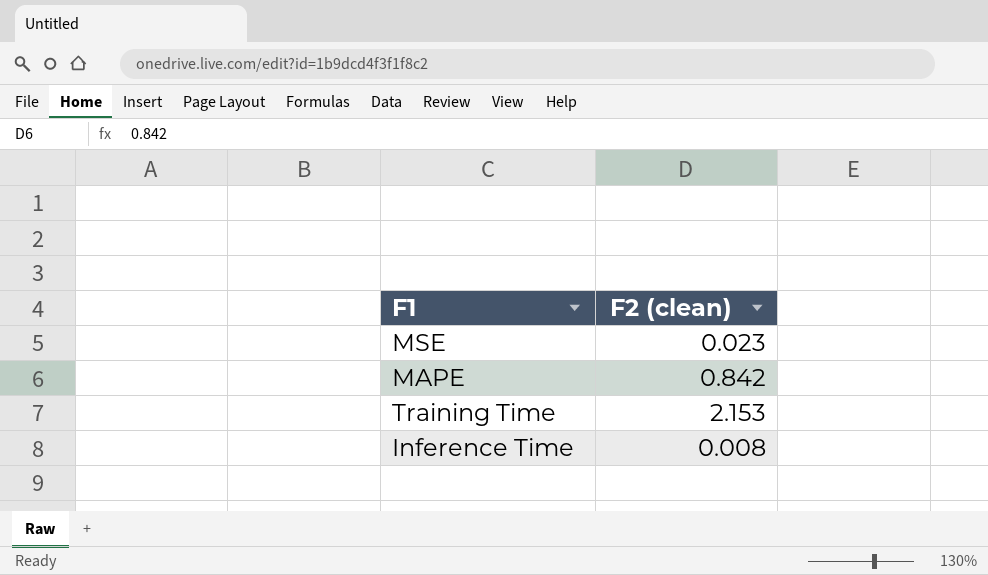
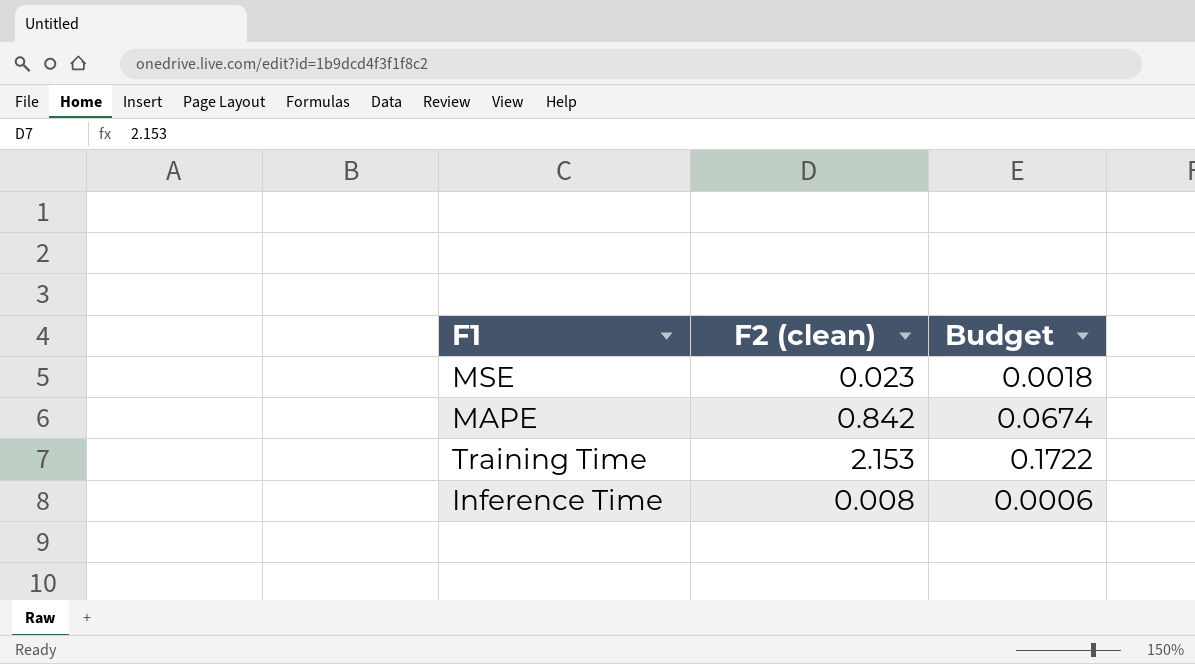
column Budget | formula: none -> [F2 (clean)] * 0.08

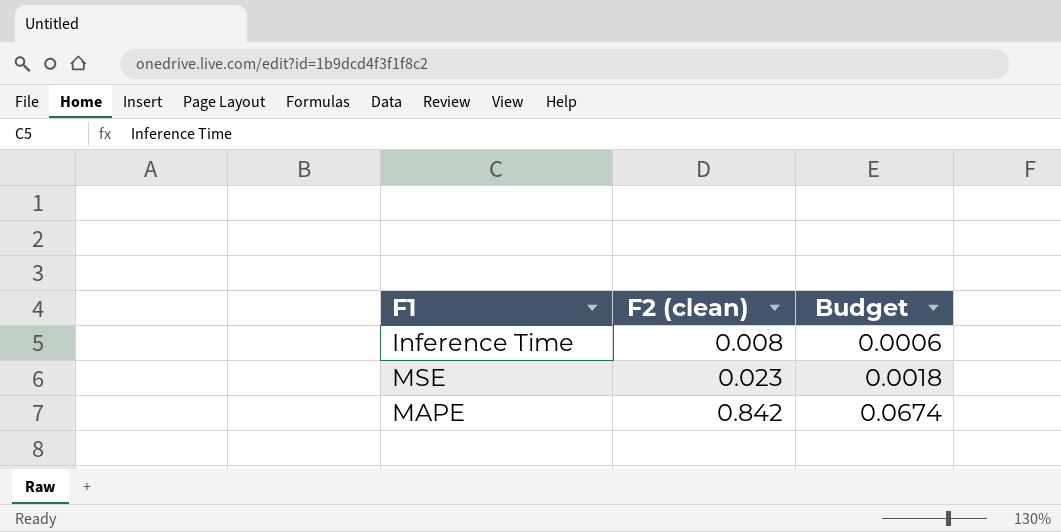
row order: none -> F2 (clean) ascending
row Training Time: 2.153 | 0.1722 -> none

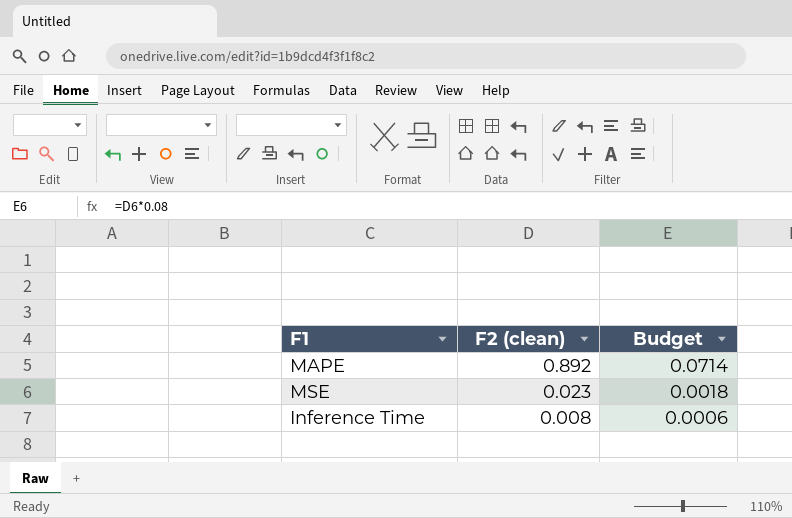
row order: F2 (clean) ascending -> F2 (clean) descending
MAPE | F2 (clean): 0.842 -> 0.892
MAPE | Budget: 0.0674 -> 0.0714

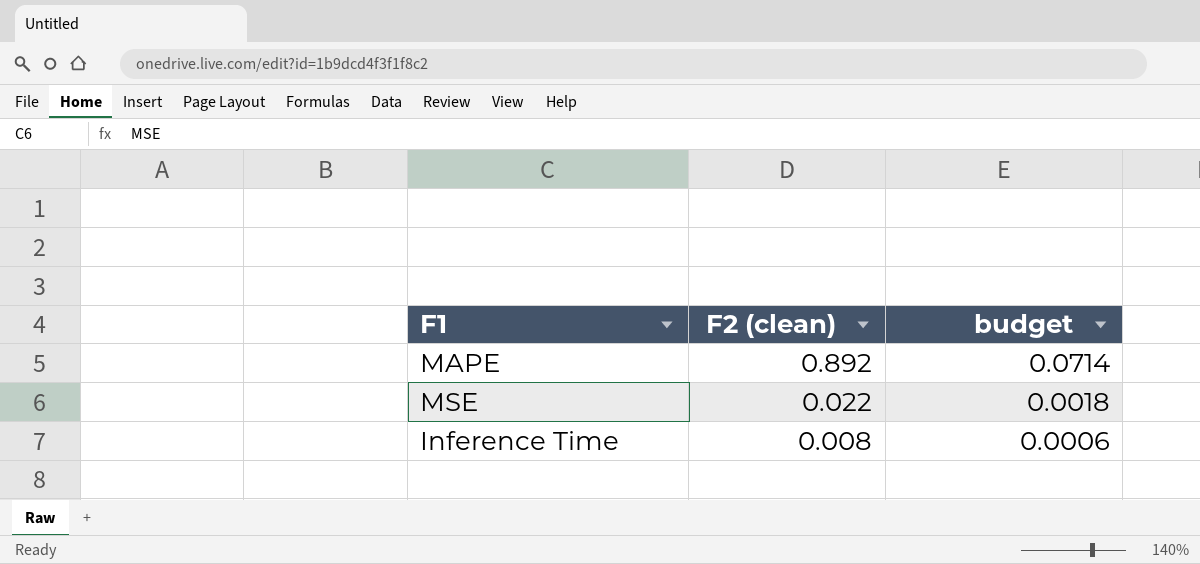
column name: Budget -> budget
MSE | F2 (clean): 0.023 -> 0.022

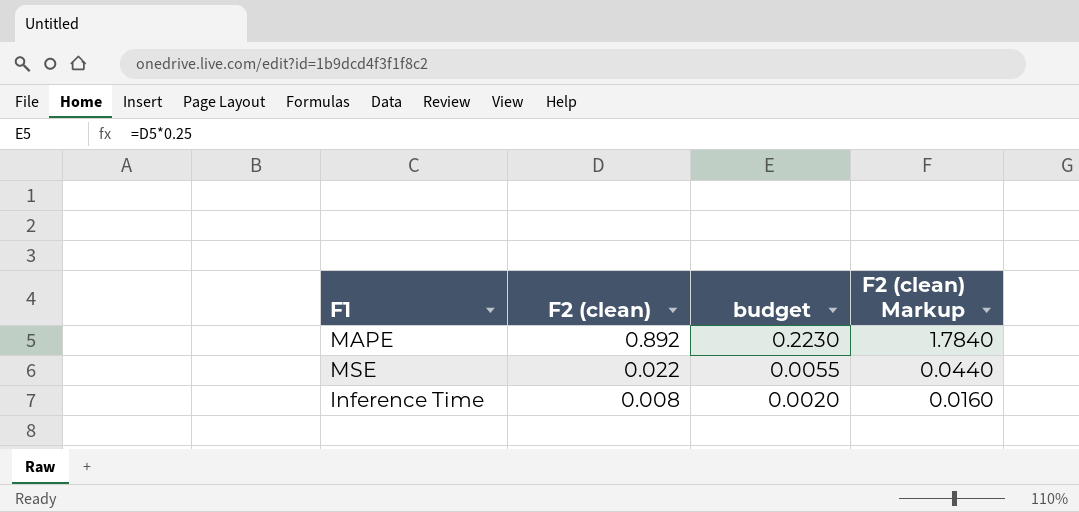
column budget | formula: [F2 (clean)] * 0.08 -> [F2 (clean)] * 0.25
column F2 (clean) Markup | formula: none -> [F2 (clean)] * 2

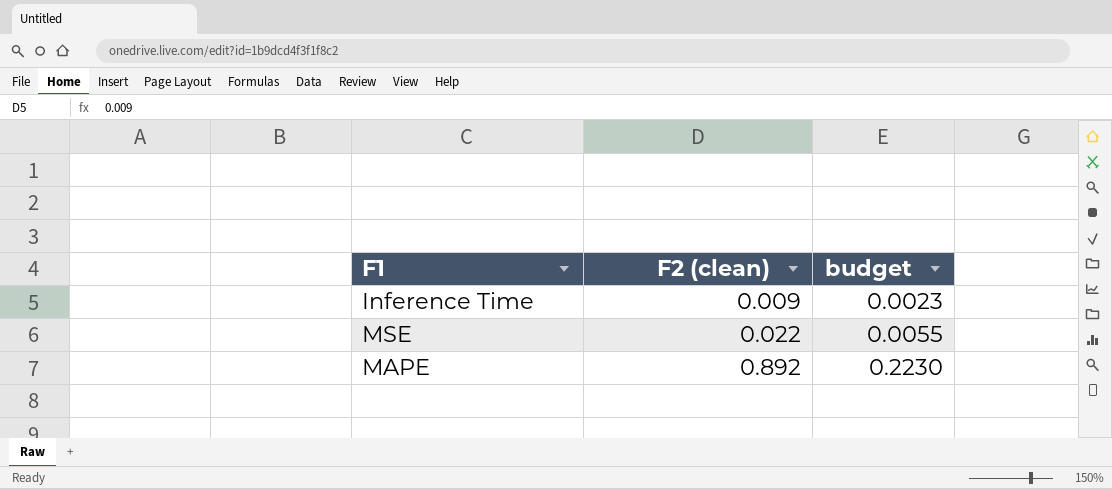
row order: F2 (clean) descending -> F2 (clean) ascending
column F2 (clean) Markup | formula: [F2 (clean)] * 2 -> none
Inference Time | F2 (clean): 0.008 -> 0.009
Inference Time | budget: 0.0020 -> 0.0023

